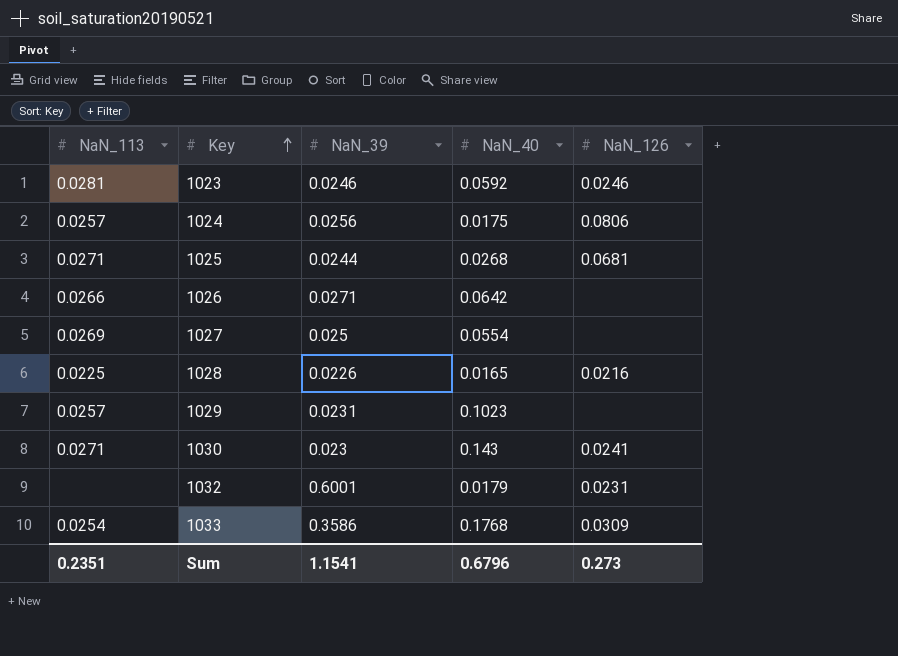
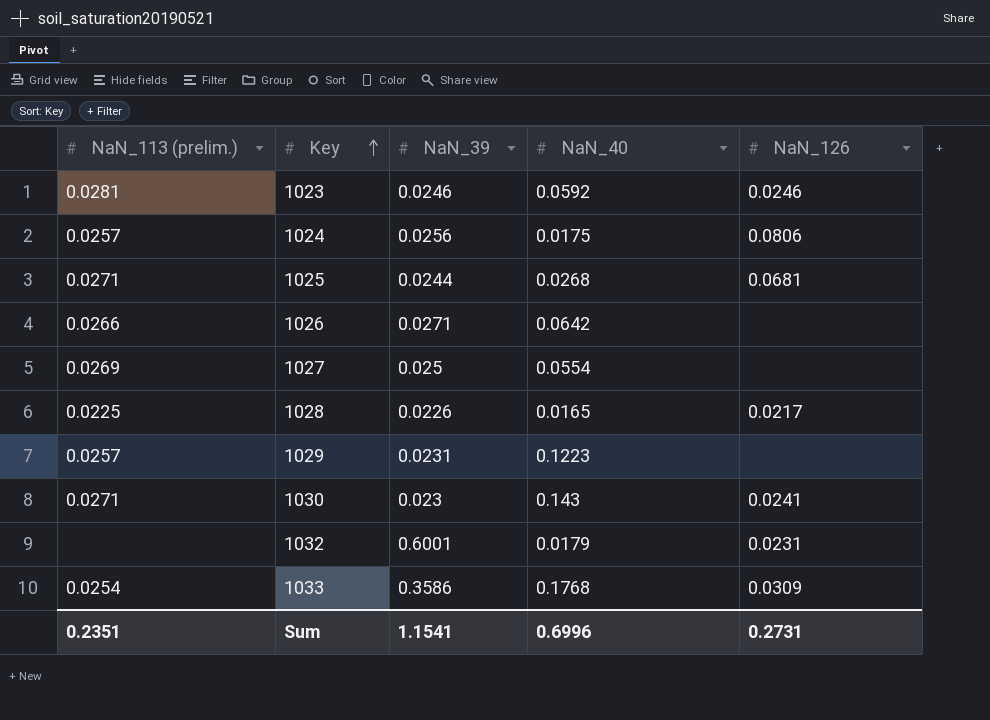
column name: NaN_113 -> NaN_113 (prelim.)
1028 | NaN_126: 0.0216 -> 0.0217
1029 | NaN_40: 0.1023 -> 0.1223
Sum | NaN_40: 0.6796 -> 0.6996
Sum | NaN_126: 0.273 -> 0.2731

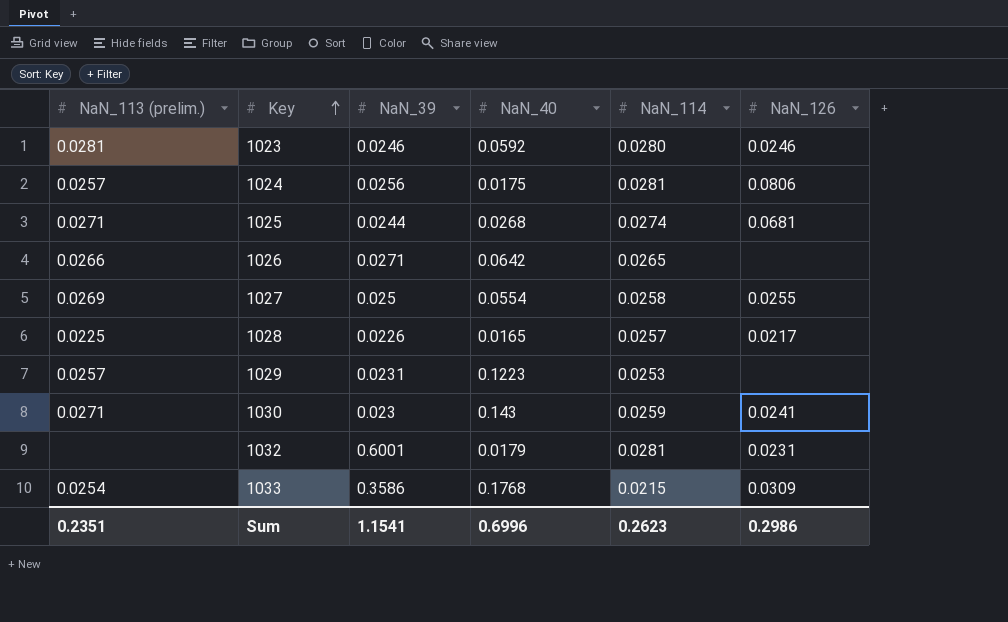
column NaN_114 | position: none -> 5
1027 | NaN_126: none -> 0.0255
Sum | NaN_126: 0.2731 -> 0.2986

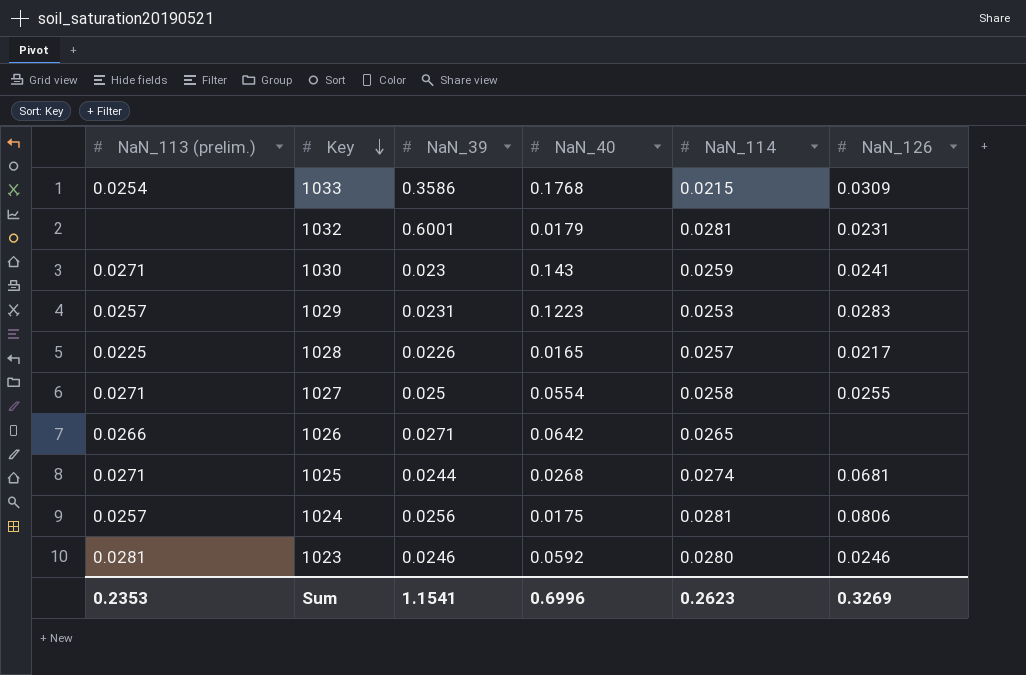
row order: Key ascending -> Key descending
1029 | NaN_126: none -> 0.0283
1027 | NaN_113 (prelim.): 0.0269 -> 0.0271
Sum | NaN_113 (prelim.): 0.2351 -> 0.2353
Sum | NaN_126: 0.2986 -> 0.3269

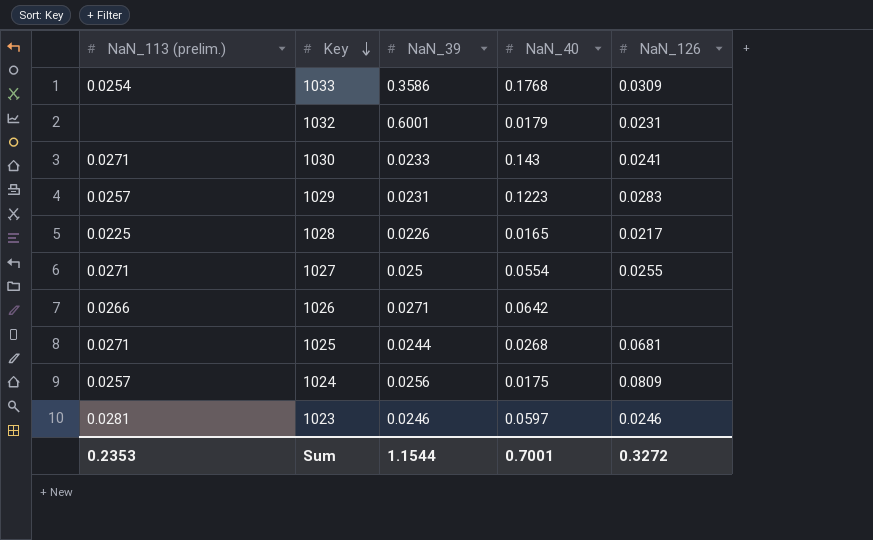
column NaN_114 | position: 5 -> none
1030 | NaN_39: 0.023 -> 0.0233
1024 | NaN_126: 0.0806 -> 0.0809
1023 | NaN_40: 0.0592 -> 0.0597
Sum | NaN_39: 1.1541 -> 1.1544
Sum | NaN_40: 0.6996 -> 0.7001
Sum | NaN_126: 0.3269 -> 0.3272

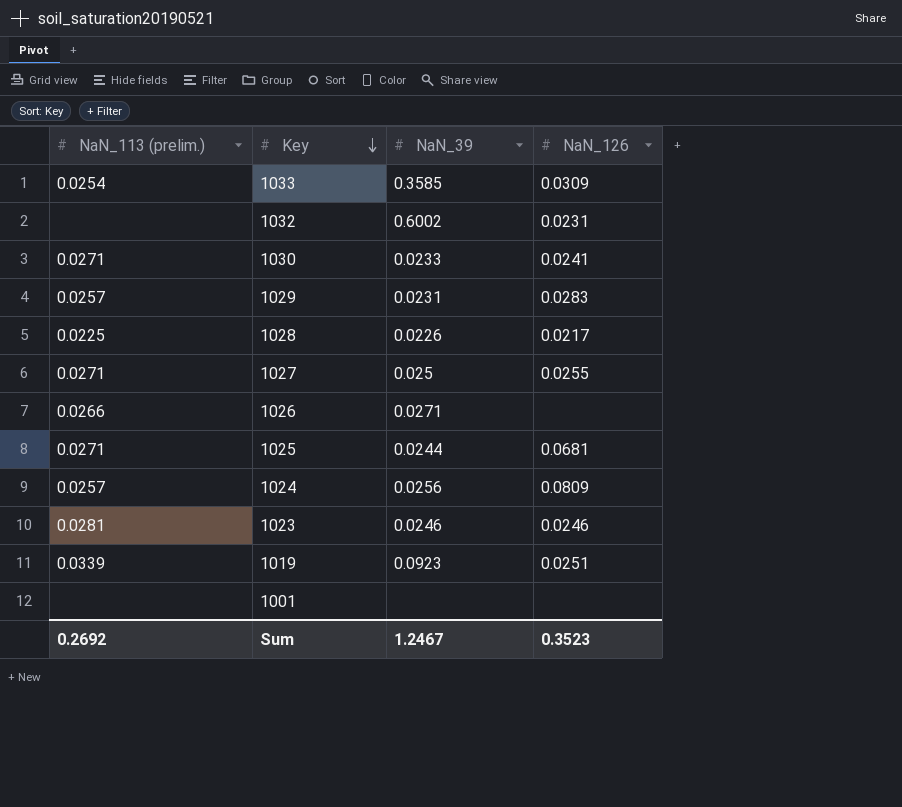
column NaN_40 | position: 4 -> none
1033 | NaN_39: 0.3586 -> 0.3585
1032 | NaN_39: 0.6001 -> 0.6002
row 1019: none -> 0.0339 | 0.0923 | 0.0251
row 1001: none -> none | none | none
Sum | NaN_113 (prelim.): 0.2353 -> 0.2692
Sum | NaN_39: 1.1544 -> 1.2467
Sum | NaN_126: 0.3272 -> 0.3523

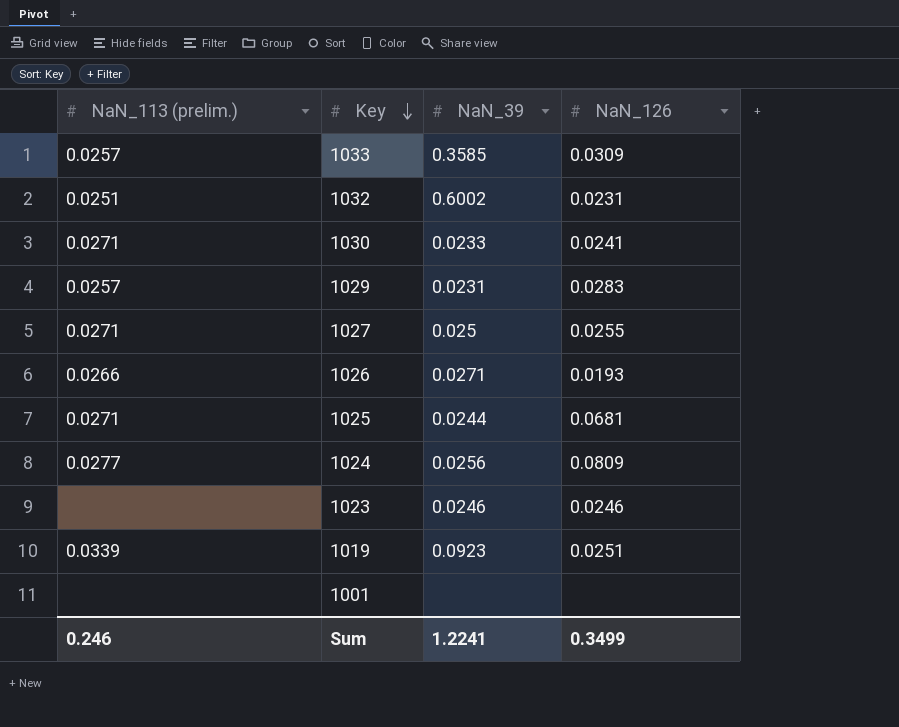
row 1028: 0.0225 | 0.0226 | 0.0217 -> none
1033 | NaN_113 (prelim.): 0.0254 -> 0.0257
1032 | NaN_113 (prelim.): none -> 0.0251
1026 | NaN_126: none -> 0.0193
1024 | NaN_113 (prelim.): 0.0257 -> 0.0277
1023 | NaN_113 (prelim.): 0.0281 -> none
Sum | NaN_113 (prelim.): 0.2692 -> 0.246
Sum | NaN_39: 1.2467 -> 1.2241
Sum | NaN_126: 0.3523 -> 0.3499

